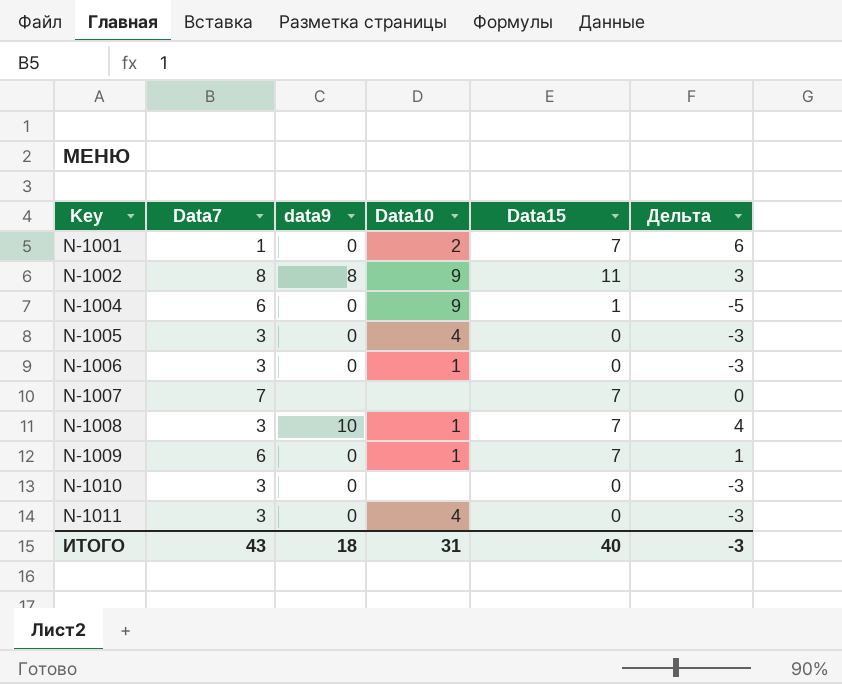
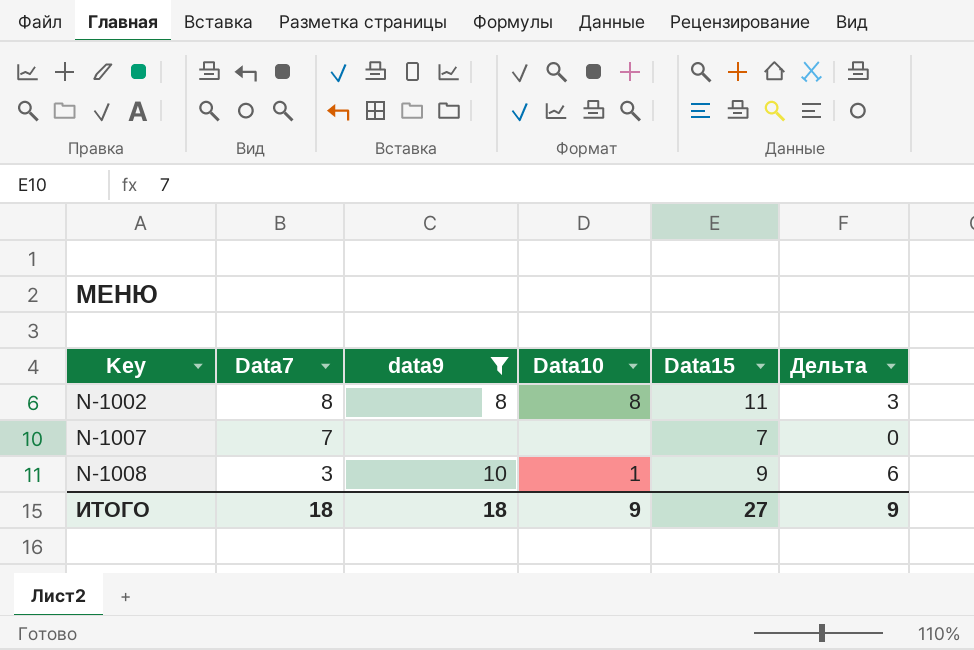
filter: none -> data9 != 0
N-1002 | Data10: 9 -> 8
N-1008 | Data15: 7 -> 9
N-1008 | Дельта: 4 -> 6
ИТОГО | Data7: 43 -> 18
ИТОГО | Data10: 31 -> 9
ИТОГО | Data15: 40 -> 27
ИТОГО | Дельта: -3 -> 9

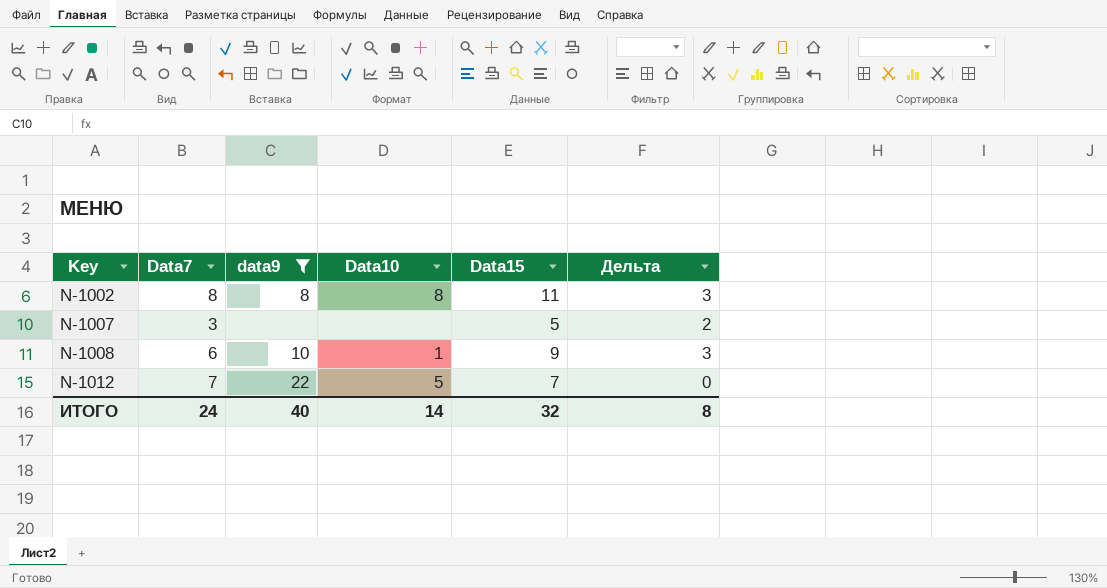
N-1007 | Data7: 7 -> 3
N-1007 | Data15: 7 -> 5
N-1007 | Дельта: 0 -> 2
N-1008 | Data7: 3 -> 6
N-1008 | Дельта: 6 -> 3
row N-1012: none -> 7 | 22 | 5 | 7 | 0
ИТОГО | Data7: 18 -> 24
ИТОГО | data9: 18 -> 40
ИТОГО | Data10: 9 -> 14
ИТОГО | Data15: 27 -> 32
ИТОГО | Дельта: 9 -> 8

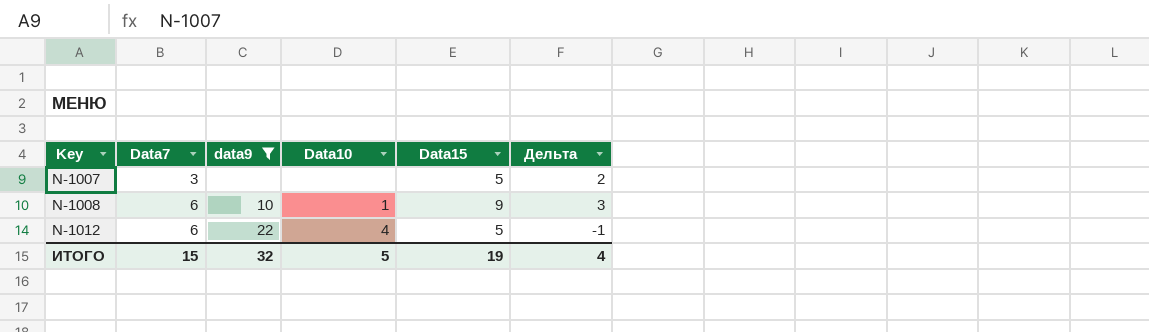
row N-1002: 8 | 8 | 8 | 11 | 3 -> none
N-1012 | Data7: 7 -> 6
N-1012 | Data10: 5 -> 4
N-1012 | Data15: 7 -> 5
N-1012 | Дельта: 0 -> -1
ИТОГО | Data7: 24 -> 15
ИТОГО | data9: 40 -> 32
ИТОГО | Data10: 14 -> 5
ИТОГО | Data15: 32 -> 19
ИТОГО | Дельта: 8 -> 4

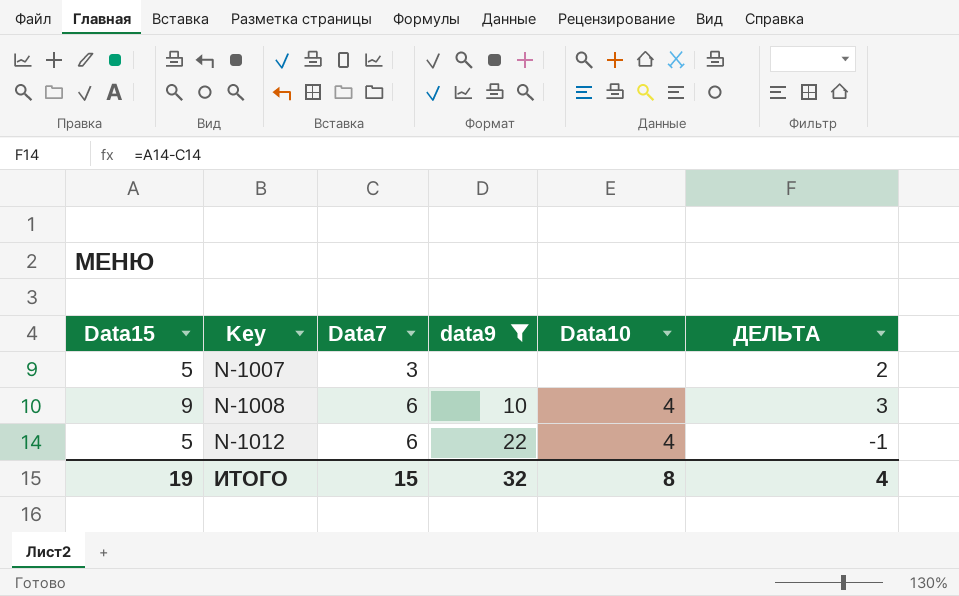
column Data15 | position: 5 -> 1
column name: Дельта -> ДЕЛЬТА
N-1008 | Data10: 1 -> 4
ИТОГО | Data10: 5 -> 8

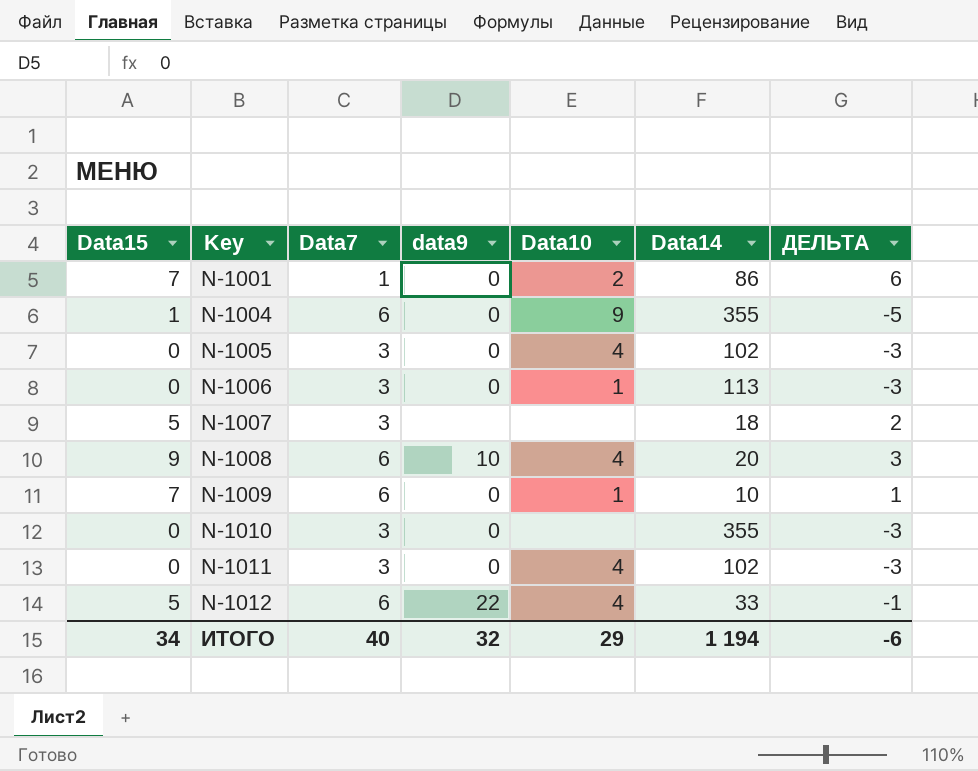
filter: data9 != 0 -> none
column Data14 | position: none -> 6
ИТОГО | Data15: 19 -> 34
ИТОГО | Data7: 15 -> 40
ИТОГО | Data10: 8 -> 29
ИТОГО | ДЕЛЬТА: 4 -> -6

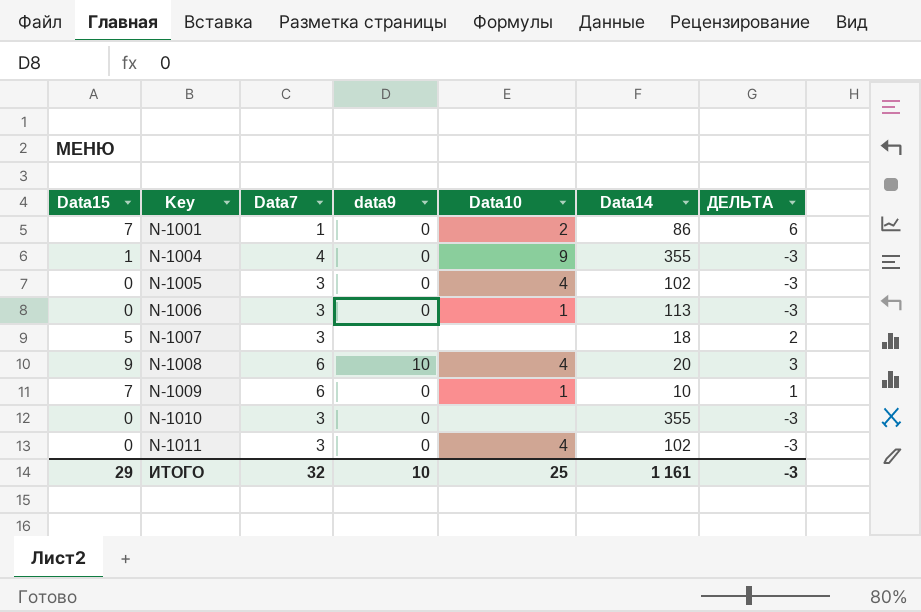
row N-1012: 5 | 6 | 22 | 4 | 33 | -1 -> none
N-1004 | Data7: 6 -> 4
N-1004 | ДЕЛЬТА: -5 -> -3
ИТОГО | Data15: 34 -> 29
ИТОГО | Data7: 40 -> 32
ИТОГО | data9: 32 -> 10
ИТОГО | Data10: 29 -> 25
ИТОГО | Data14: 1 194 -> 1 161
ИТОГО | ДЕЛЬТА: -6 -> -3

